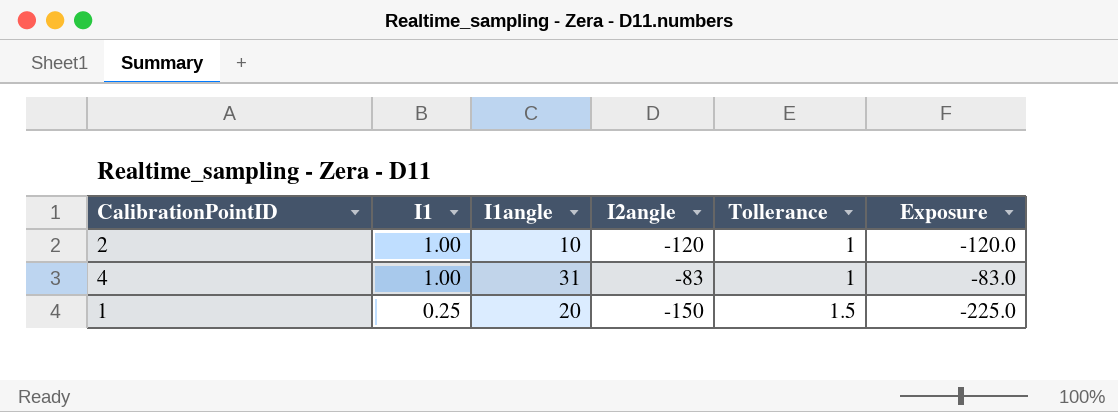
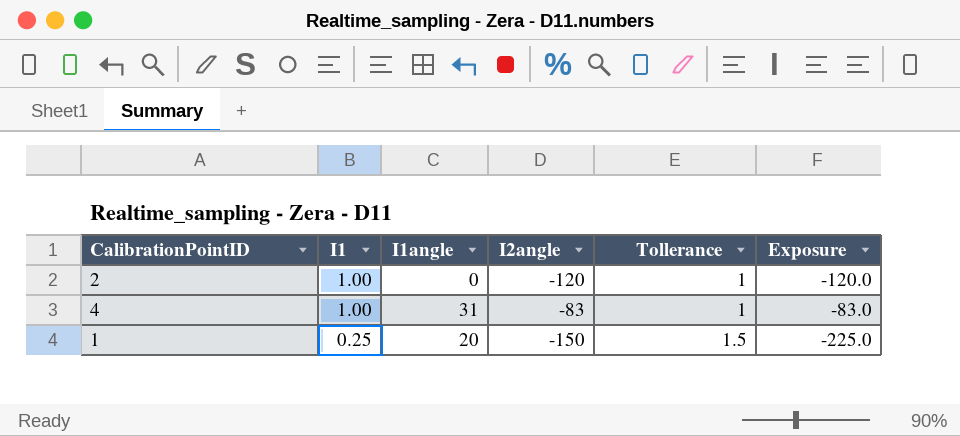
2 | I1angle: 10 -> 0

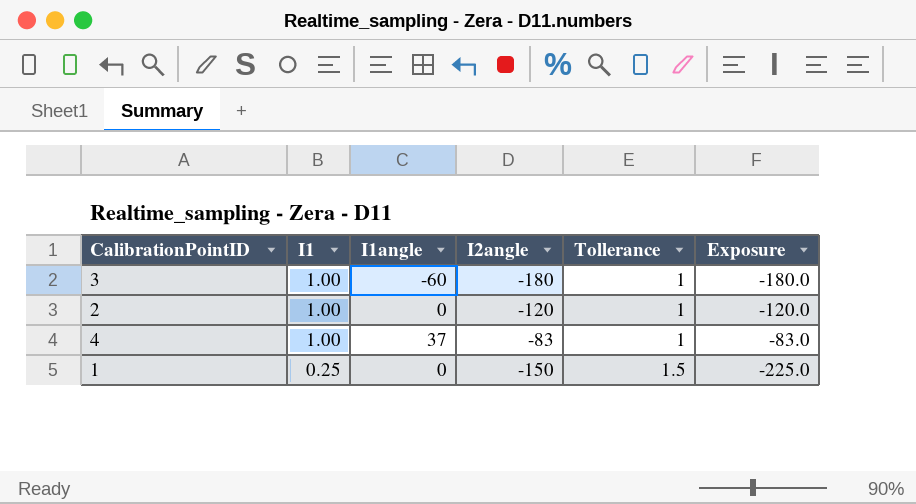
row 3: none -> 1.00 | -60 | -180 | 1 | -180.0
4 | I1angle: 31 -> 37
1 | I1angle: 20 -> 0

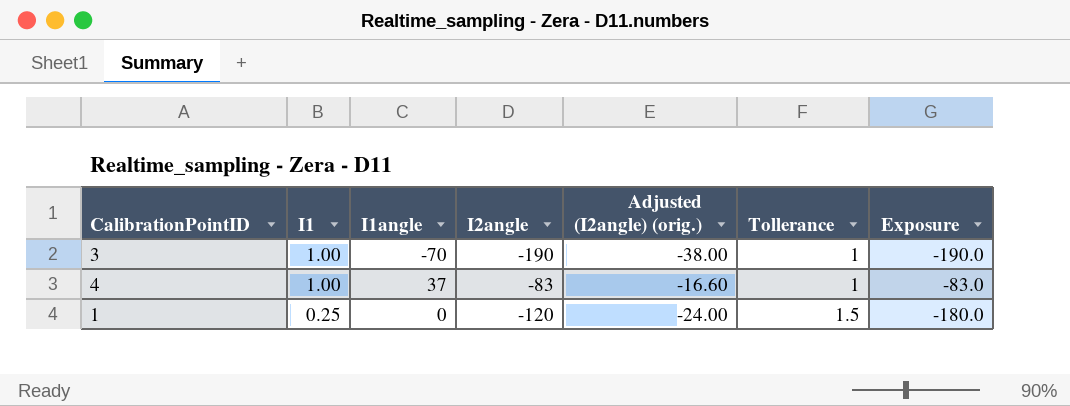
column Adjusted (I2angle) (orig.) | formula: none -> [I2angle] * 0.2
row 2: 1.00 | 0 | -120 | 1 | -120.0 -> none
3 | I1angle: -60 -> -70
3 | I2angle: -180 -> -190
3 | Exposure: -180.0 -> -190.0
1 | I2angle: -150 -> -120
1 | Exposure: -225.0 -> -180.0

